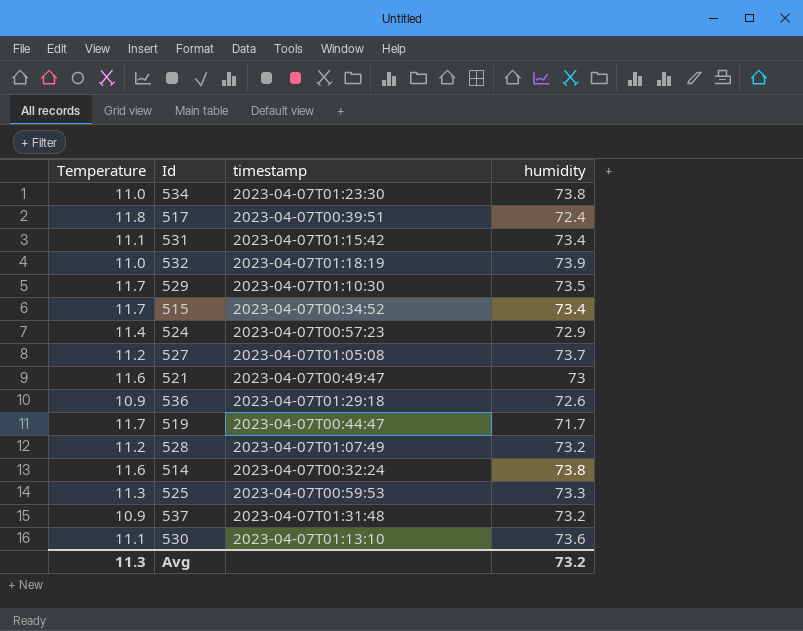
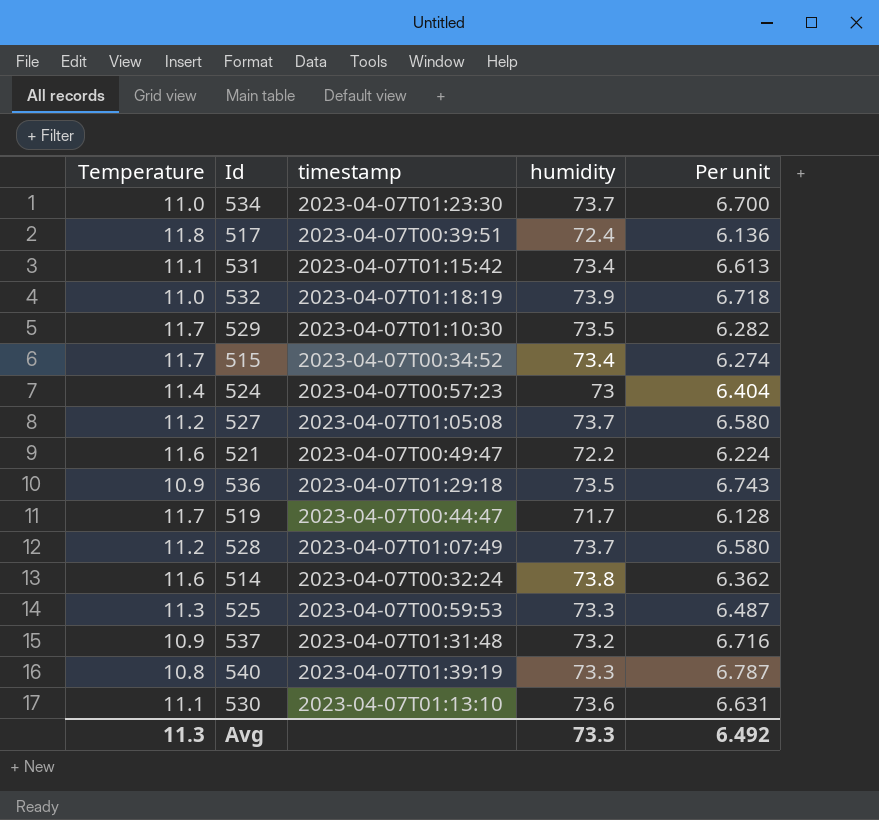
column Per unit | formula: none -> [humidity] / [Temperature]
534 | humidity: 73.8 -> 73.7
524 | humidity: 72.9 -> 73
521 | humidity: 73 -> 72.2
536 | humidity: 72.6 -> 73.5
528 | humidity: 73.2 -> 73.7
row 540: none -> 10.8 | 2023-04-07T01:39:19 | 73.3 | 6.787
Avg | humidity: 73.2 -> 73.3

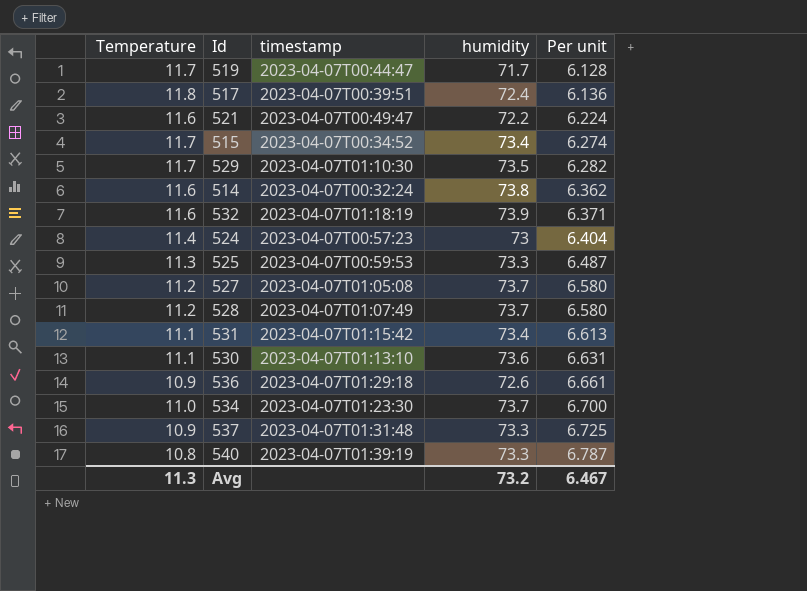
row order: none -> Per unit ascending
532 | Temperature: 11.0 -> 11.6
532 | Per unit: 6.718 -> 6.371
536 | humidity: 73.5 -> 72.6
536 | Per unit: 6.743 -> 6.661
537 | humidity: 73.2 -> 73.3
537 | Per unit: 6.716 -> 6.725
Avg | humidity: 73.3 -> 73.2
Avg | Per unit: 6.492 -> 6.467

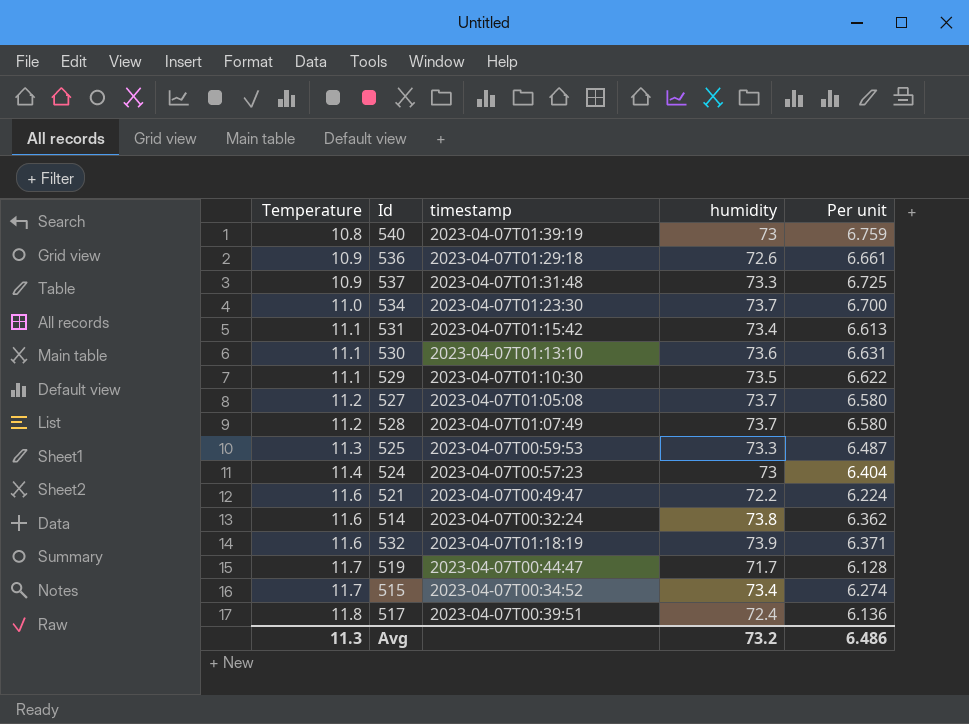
row order: Per unit ascending -> Temperature ascending
540 | humidity: 73.3 -> 73
540 | Per unit: 6.787 -> 6.759
529 | Temperature: 11.7 -> 11.1
529 | Per unit: 6.282 -> 6.622
Avg | Per unit: 6.467 -> 6.486

